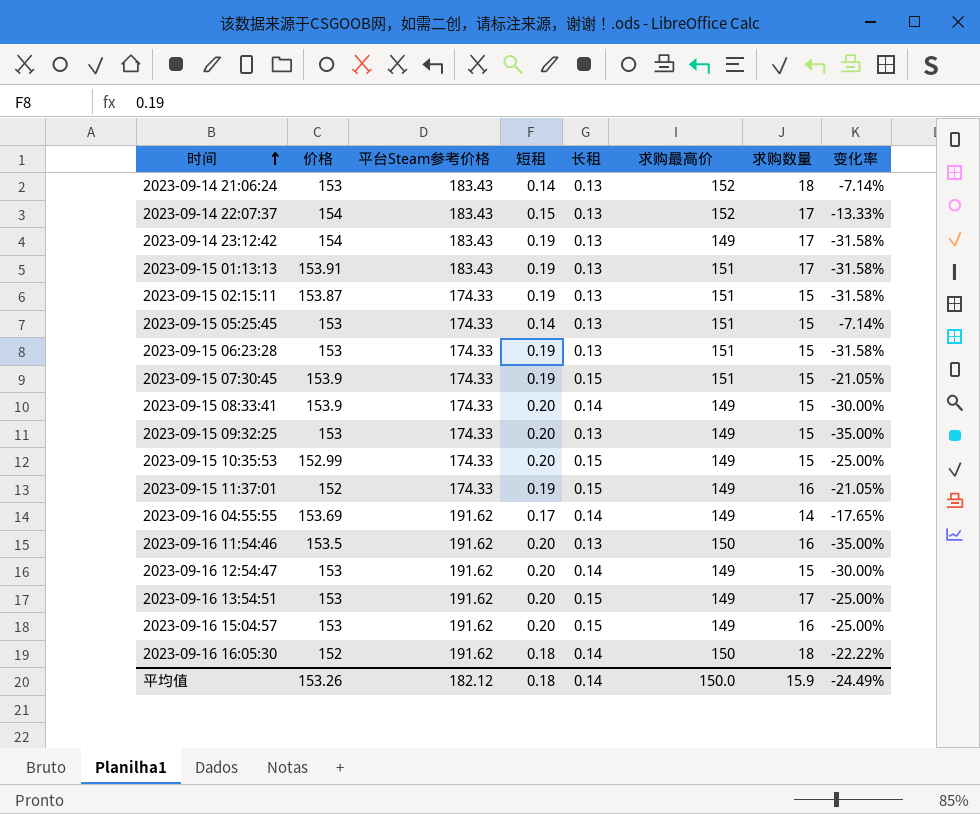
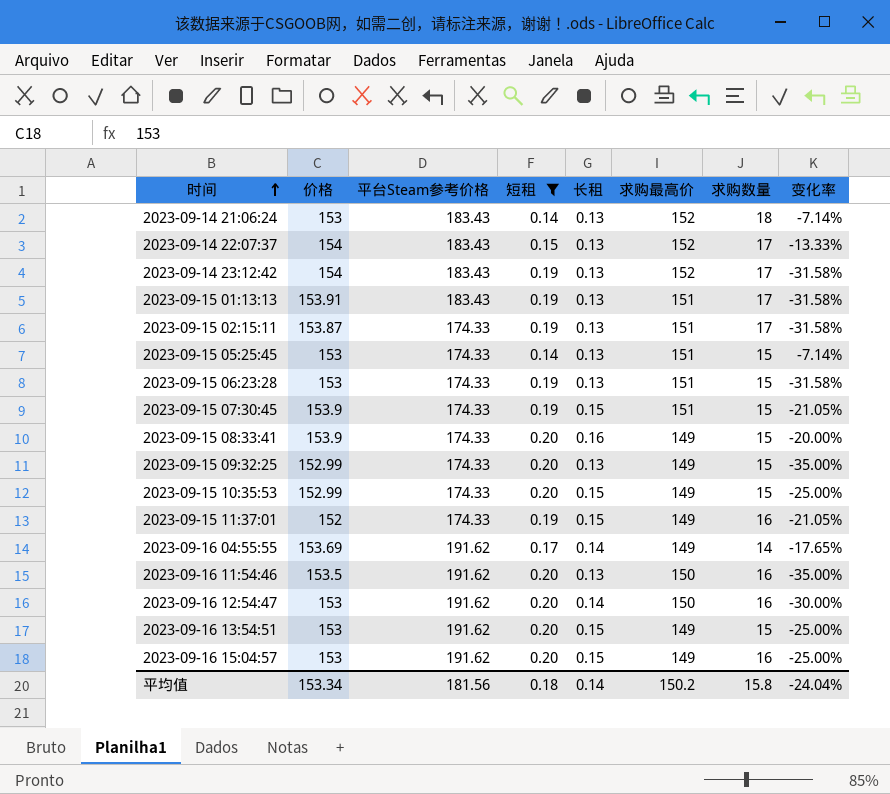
filter: none -> 短租 != 0.18
2023-09-14 23:12:42 | 求购最高价: 149 -> 152
2023-09-15 02:15:11 | 求购数量: 15 -> 17
2023-09-15 08:33:41 | 长租: 0.14 -> 0.16
2023-09-15 08:33:41 | 变化率: -30.00% -> -20.00%
2023-09-15 09:32:25 | 价格: 153 -> 152.99
2023-09-16 12:54:47 | 求购最高价: 149 -> 150
2023-09-16 12:54:47 | 求购数量: 15 -> 16
2023-09-16 13:54:51 | 求购数量: 17 -> 15
平均值 | 价格: 153.26 -> 153.34
平均值 | 平台Steam参考价格: 182.12 -> 181.56
平均值 | 求购最高价: 150.0 -> 150.2
平均值 | 求购数量: 15.9 -> 15.8
平均值 | 变化率: -24.49% -> -24.04%

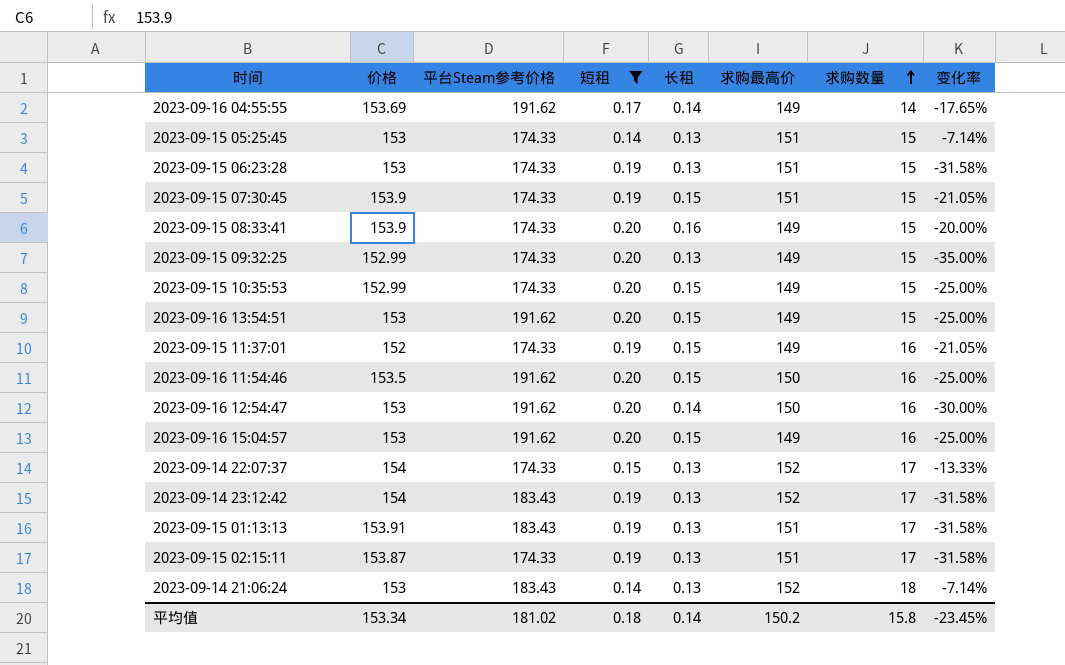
row order: 时间 ascending -> 求购数量 ascending
2023-09-16 11:54:46 | 长租: 0.13 -> 0.15
2023-09-16 11:54:46 | 变化率: -35.00% -> -25.00%
2023-09-14 22:07:37 | 平台Steam参考价格: 183.43 -> 174.33
平均值 | 平台Steam参考价格: 181.56 -> 181.02
平均值 | 变化率: -24.04% -> -23.45%

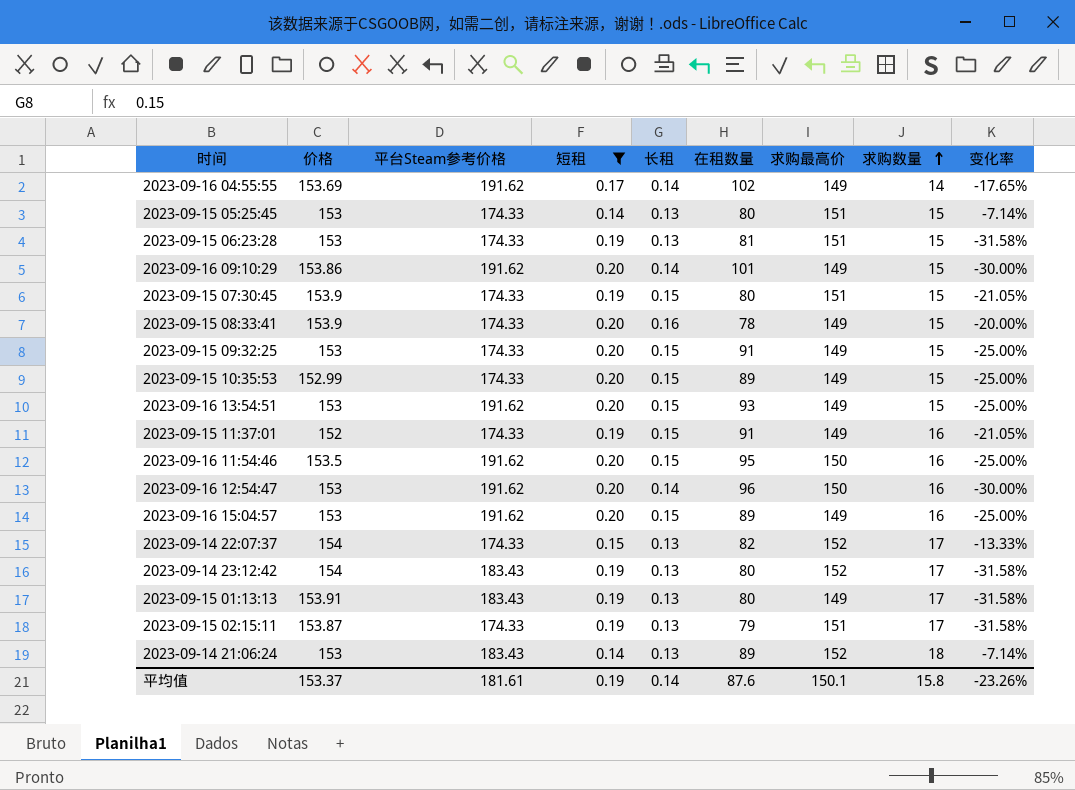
column 在租数量 | position: none -> 6
row 2023-09-16 09:10:29: none -> 153.86 | 191.62 | 0.20 | 0.14 | 101 | 149 | 15 | -30.00%
2023-09-15 09:32:25 | 价格: 152.99 -> 153
2023-09-15 09:32:25 | 长租: 0.13 -> 0.15
2023-09-15 09:32:25 | 变化率: -35.00% -> -25.00%
2023-09-15 01:13:13 | 求购最高价: 151 -> 149
平均值 | 价格: 153.34 -> 153.37
平均值 | 平台Steam参考价格: 181.02 -> 181.61
平均值 | 短租: 0.18 -> 0.19
平均值 | 求购最高价: 150.2 -> 150.1
平均值 | 变化率: -23.45% -> -23.26%

